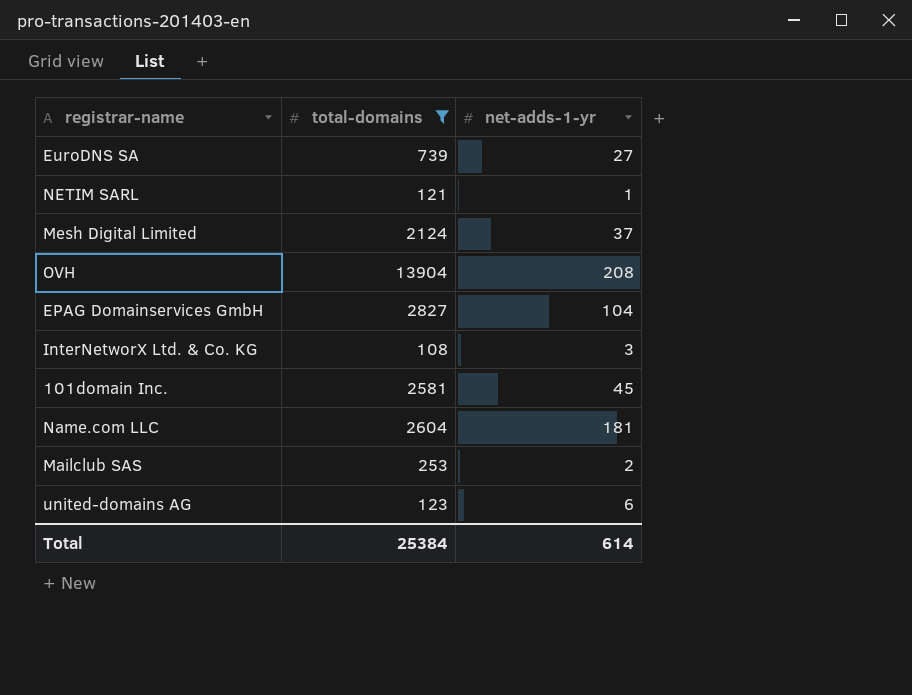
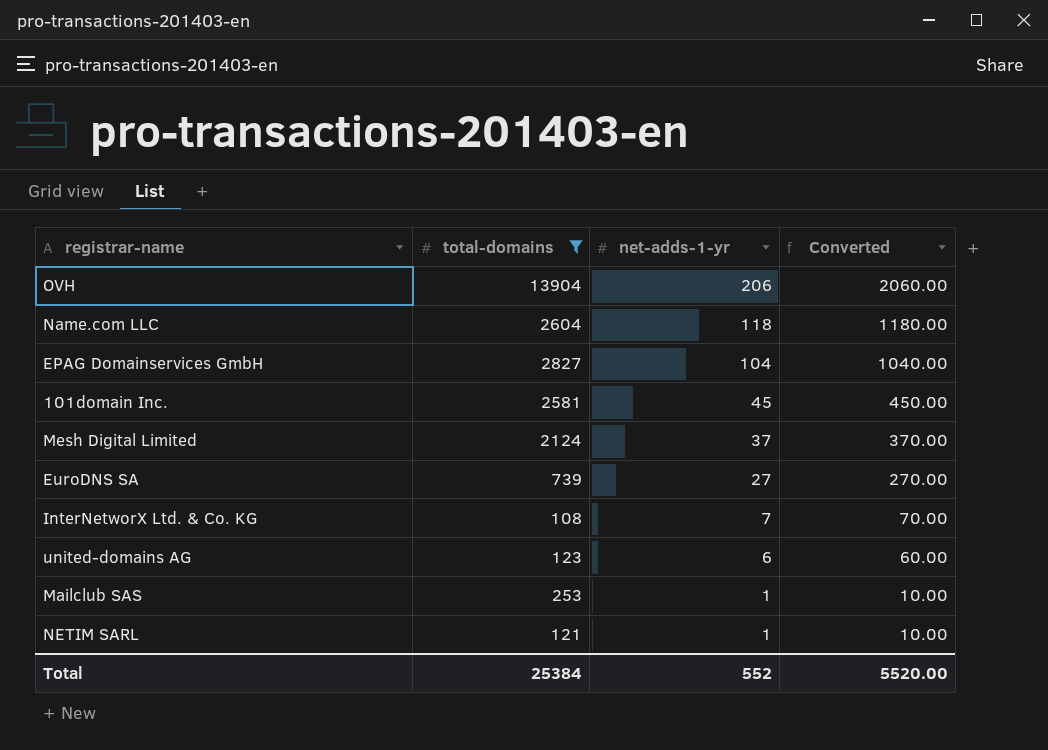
row order: none -> net-adds-1-yr descending
column Converted | formula: none -> [net-adds-1-yr] * 10
OVH | net-adds-1-yr: 208 -> 206
Name.com LLC | net-adds-1-yr: 181 -> 118
InterNetworX Ltd. & Co. KG | net-adds-1-yr: 3 -> 7
Mailclub SAS | net-adds-1-yr: 2 -> 1
Total | net-adds-1-yr: 614 -> 552

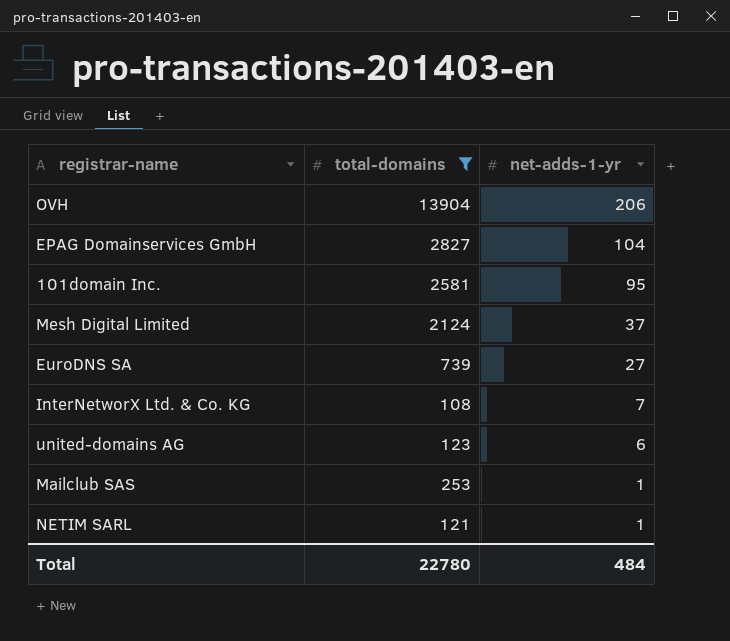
column Converted | formula: [net-adds-1-yr] * 10 -> none
row Name.com LLC: 2604 | 118 | 1180.00 -> none
101domain Inc. | net-adds-1-yr: 45 -> 95
Total | total-domains: 25384 -> 22780
Total | net-adds-1-yr: 552 -> 484

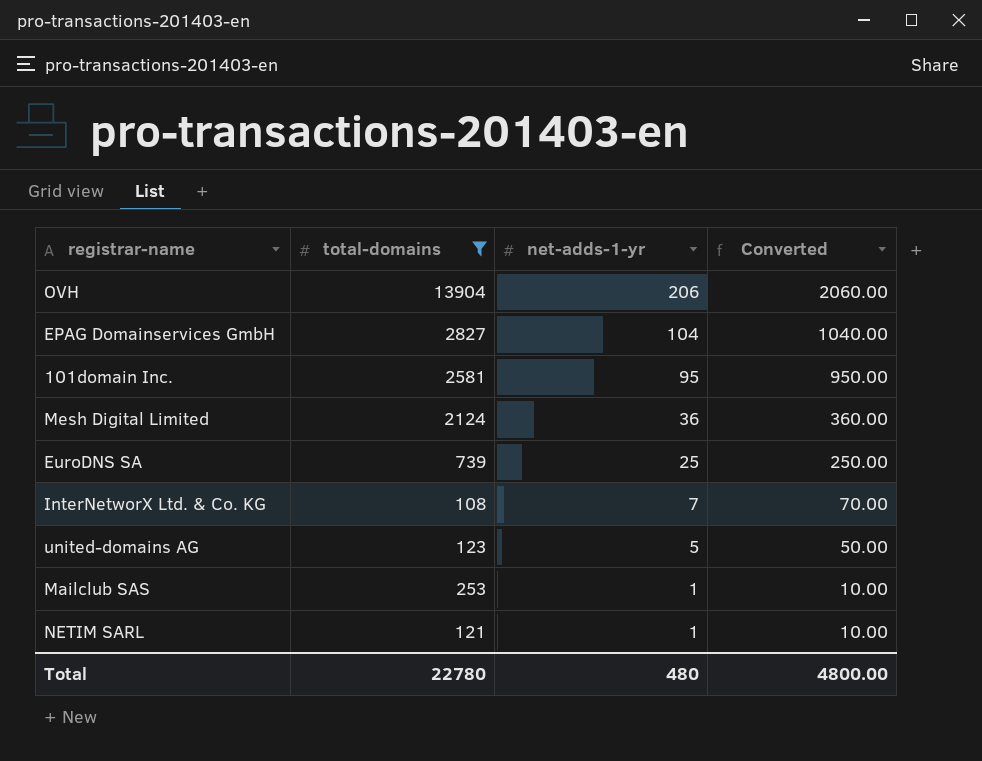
column Converted | formula: none -> [net-adds-1-yr] * 10
Mesh Digital Limited | net-adds-1-yr: 37 -> 36
EuroDNS SA | net-adds-1-yr: 27 -> 25
united-domains AG | net-adds-1-yr: 6 -> 5
Total | net-adds-1-yr: 484 -> 480

